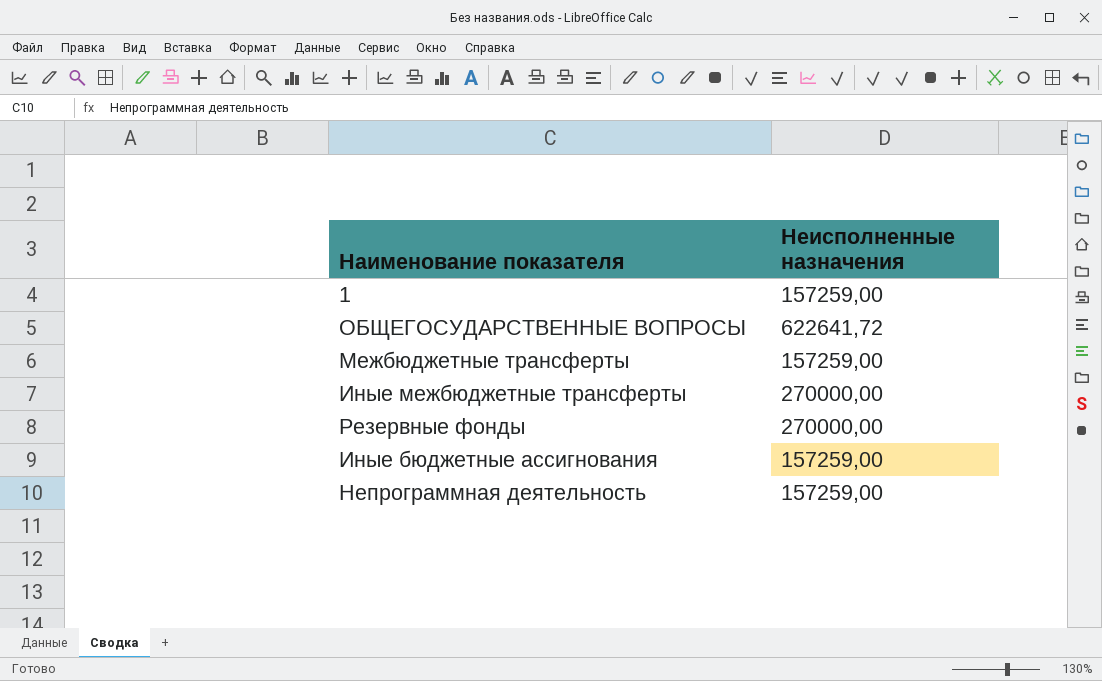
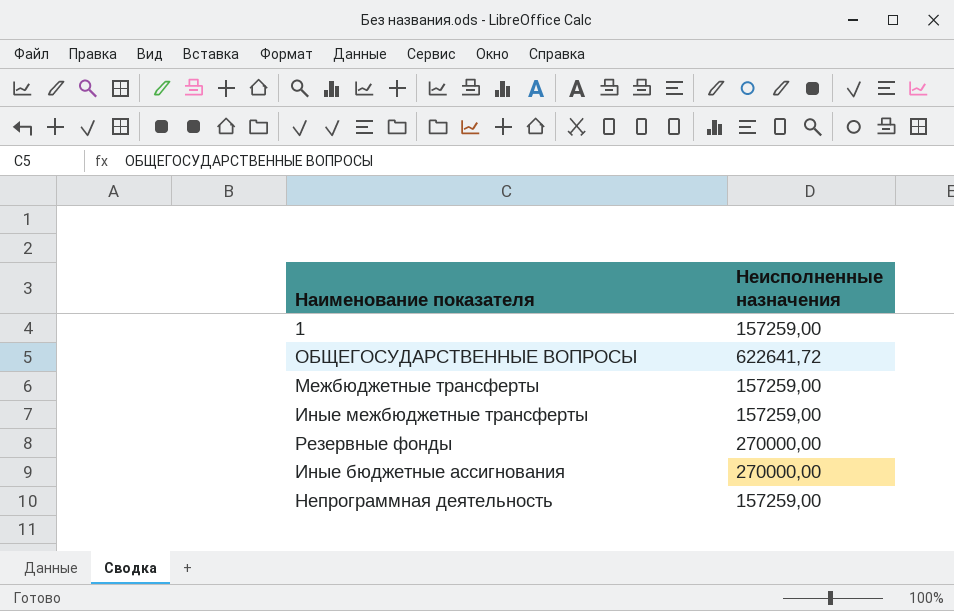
Иные межбюджетные трансферты | Неисполненные назначения: 270000,00 -> 157259,00
Иные бюджетные ассигнования | Неисполненные назначения: 157259,00 -> 270000,00

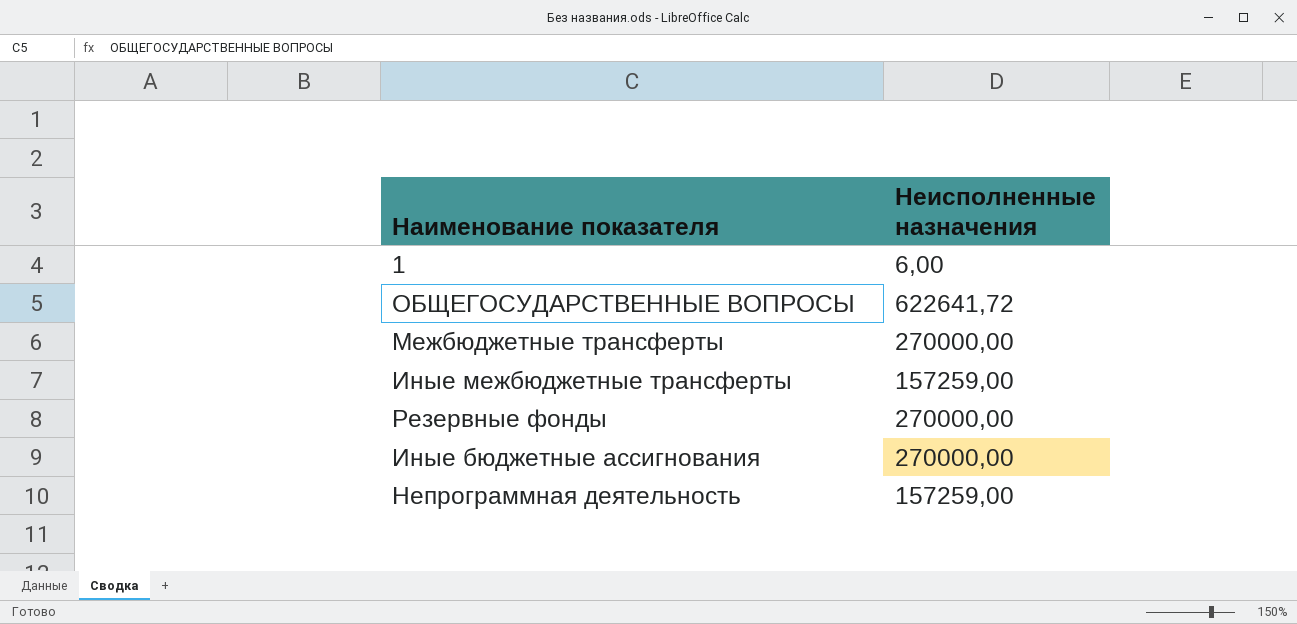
1 | Неисполненные назначения: 157259,00 -> 6,00
Межбюджетные трансферты | Неисполненные назначения: 157259,00 -> 270000,00

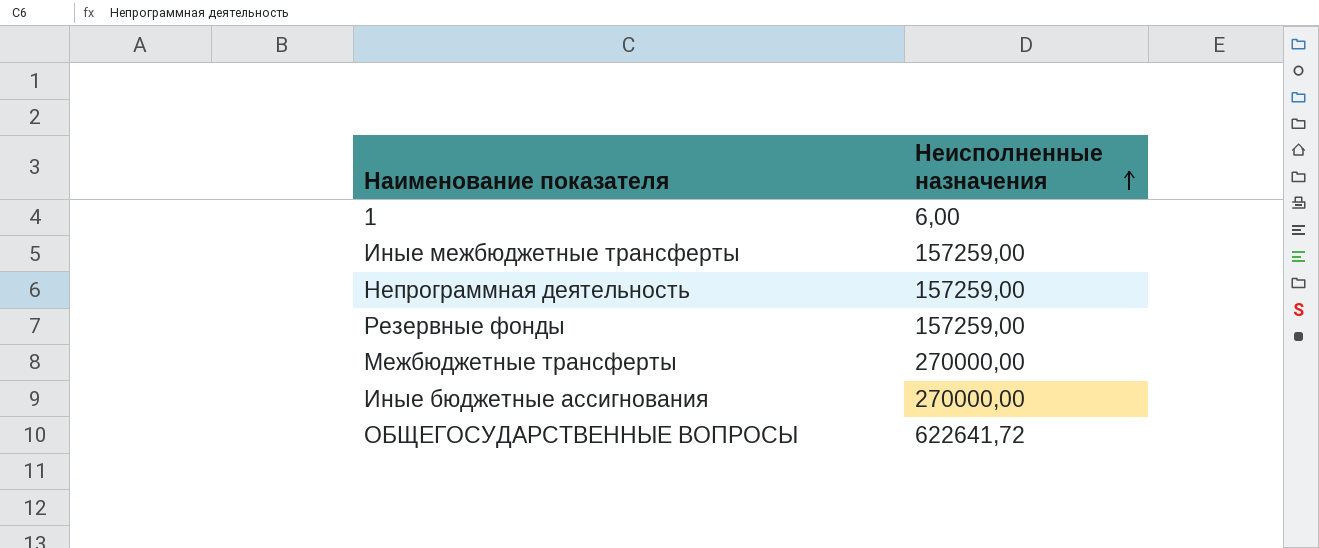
row order: none -> Неисполненные назначения ascending
Резервные фонды | Неисполненные назначения: 270000,00 -> 157259,00

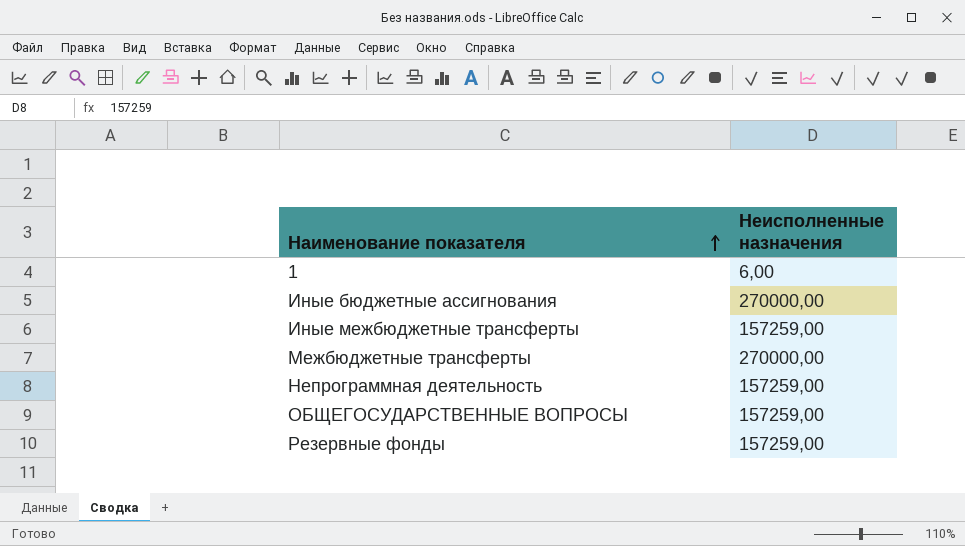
row order: Неисполненные назначения ascending -> Наименование показателя ascending
ОБЩЕГОСУДАРСТВЕННЫЕ ВОПРОСЫ | Неисполненные назначения: 622641,72 -> 157259,00

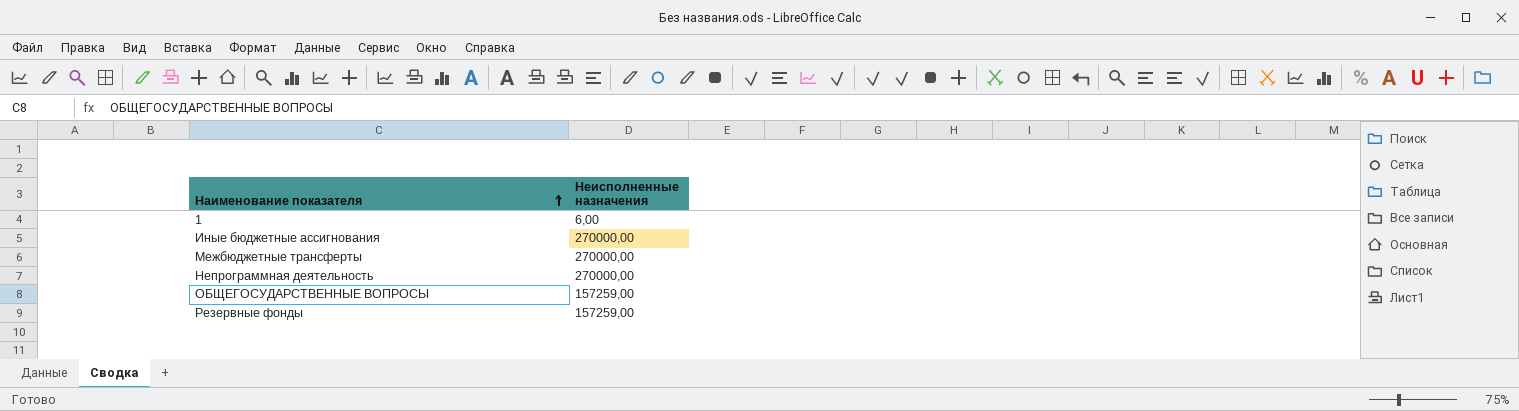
row Иные межбюджетные трансферты: 157259,00 -> none
Непрограммная деятельность | Неисполненные назначения: 157259,00 -> 270000,00

